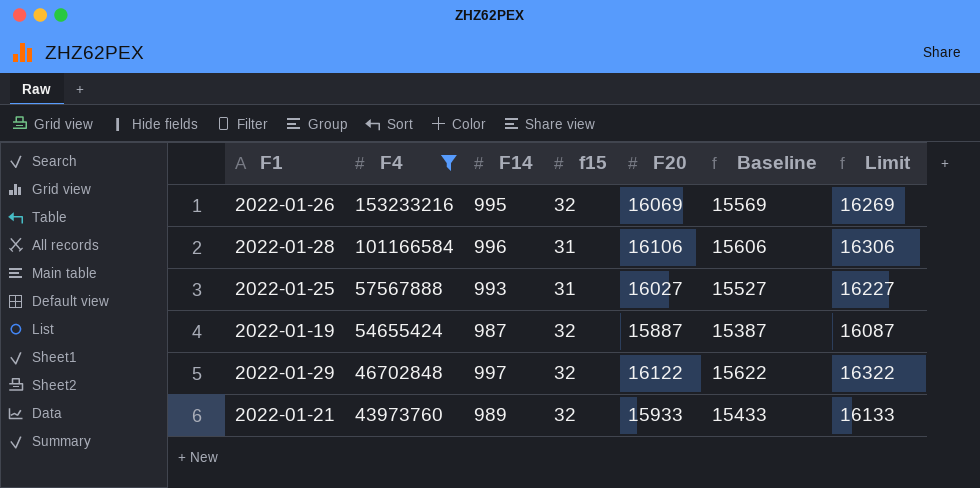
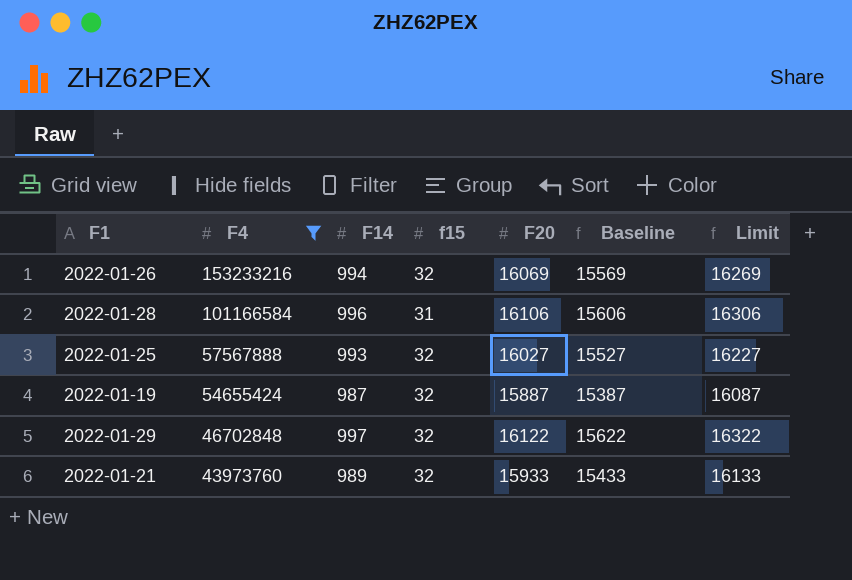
2022-01-26 | F14: 995 -> 994
2022-01-25 | f15: 31 -> 32

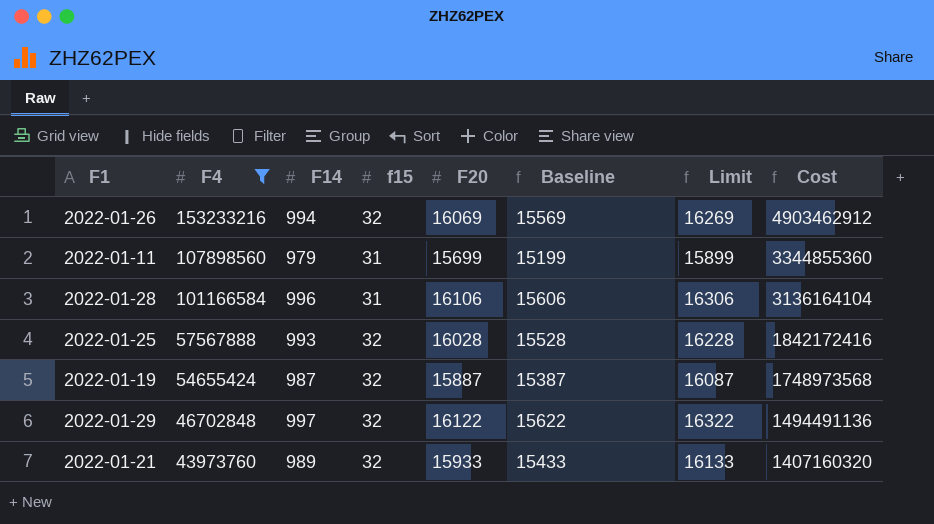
column Cost | formula: none -> [F4] * [f15]
row 2022-01-11: none -> 107898560 | 979 | 31 | 15699 | 15199 | 15899 | 3344855360
2022-01-25 | F20: 16027 -> 16028
2022-01-25 | Baseline: 15527 -> 15528
2022-01-25 | Limit: 16227 -> 16228

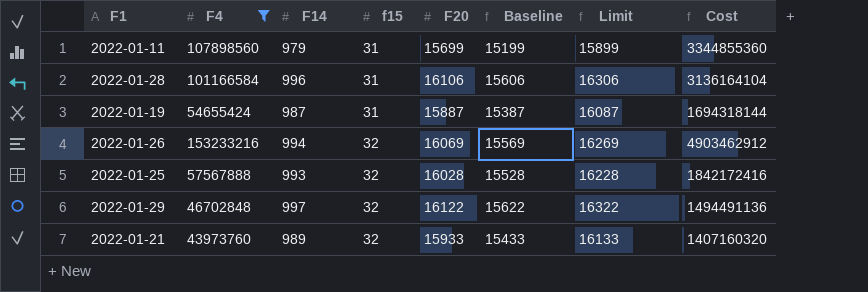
row order: F4 descending -> f15 ascending
2022-01-19 | f15: 32 -> 31
2022-01-19 | Cost: 1748973568 -> 1694318144

